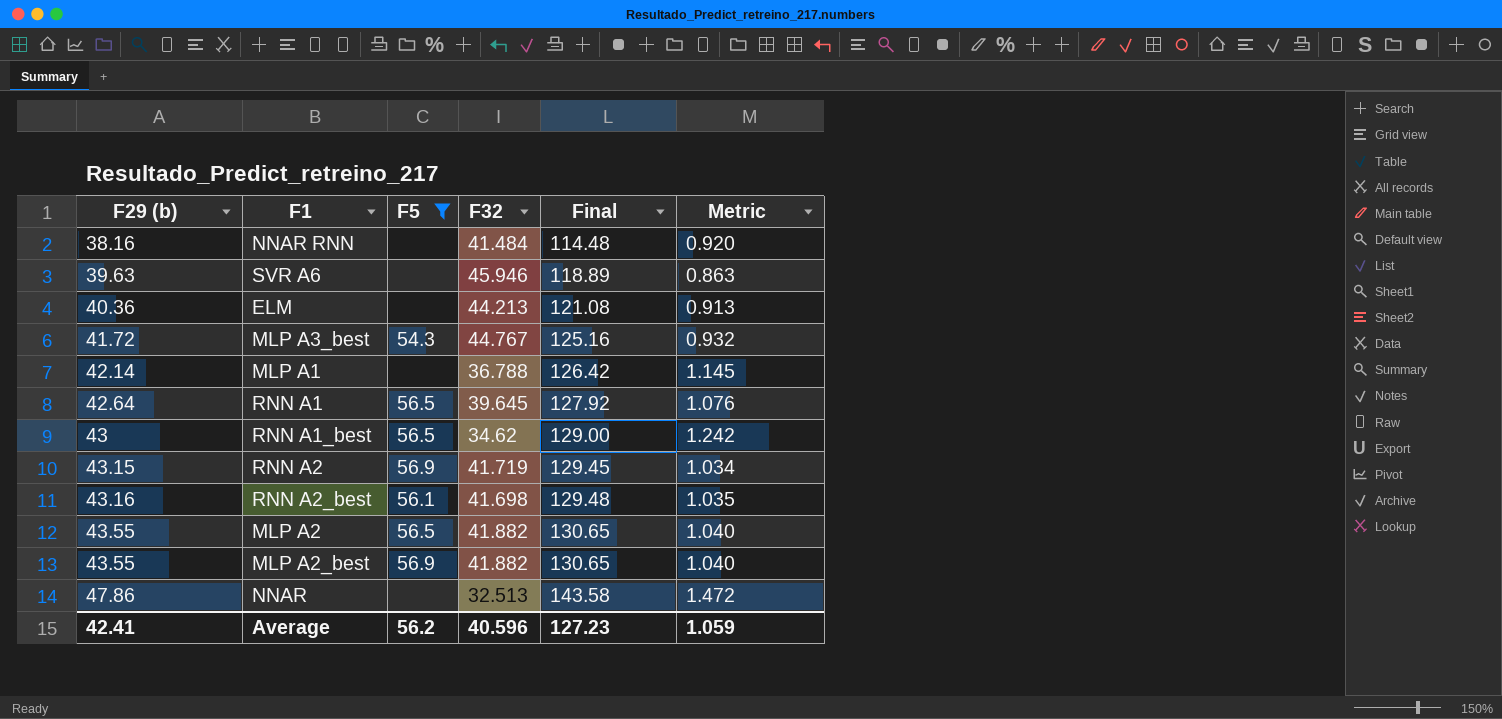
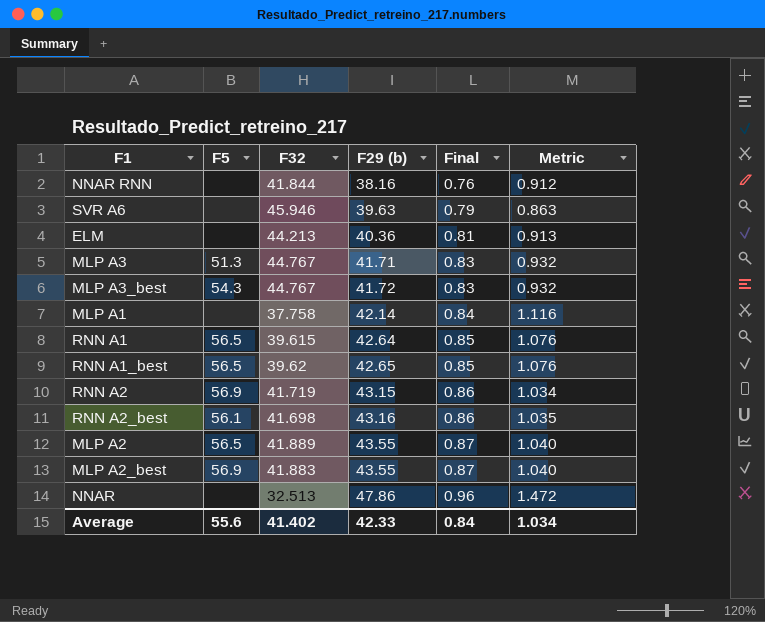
filter: F5 != 51.3 -> none
column F29 (b) | position: 1 -> 4
column Final | formula: [F29 (b)] * 3 -> [F29 (b)] * 0.02
NNAR RNN | F32: 41.484 -> 41.844
NNAR RNN | Metric: 0.920 -> 0.912
MLP A1 | F32: 36.788 -> 37.758
MLP A1 | Metric: 1.145 -> 1.116
RNN A1 | F32: 39.645 -> 39.615
RNN A1_best | F32: 34.62 -> 39.62
RNN A1_best | F29 (b): 43 -> 42.65
RNN A1_best | Metric: 1.242 -> 1.076
MLP A2 | F32: 41.882 -> 41.889
MLP A2_best | F32: 41.882 -> 41.883
Average | F5: 56.2 -> 55.6
Average | F32: 40.596 -> 41.402
Average | F29 (b): 42.41 -> 42.33
Average | Final: 127.23 -> 0.84
Average | Metric: 1.059 -> 1.034

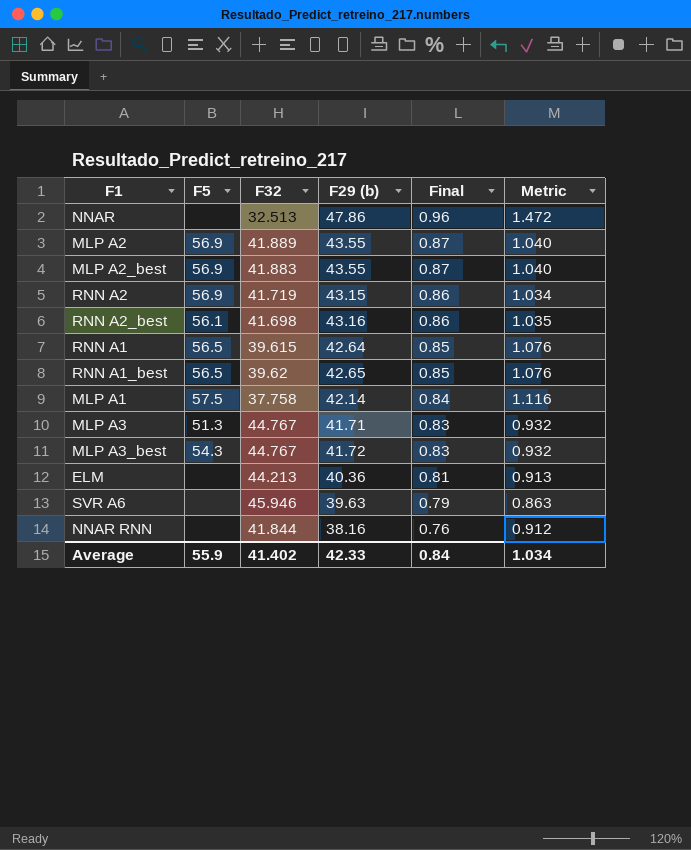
row order: F29 (b) ascending -> Final descending
MLP A2 | F5: 56.5 -> 56.9
MLP A1 | F5: none -> 57.5
Average | F5: 55.6 -> 55.9

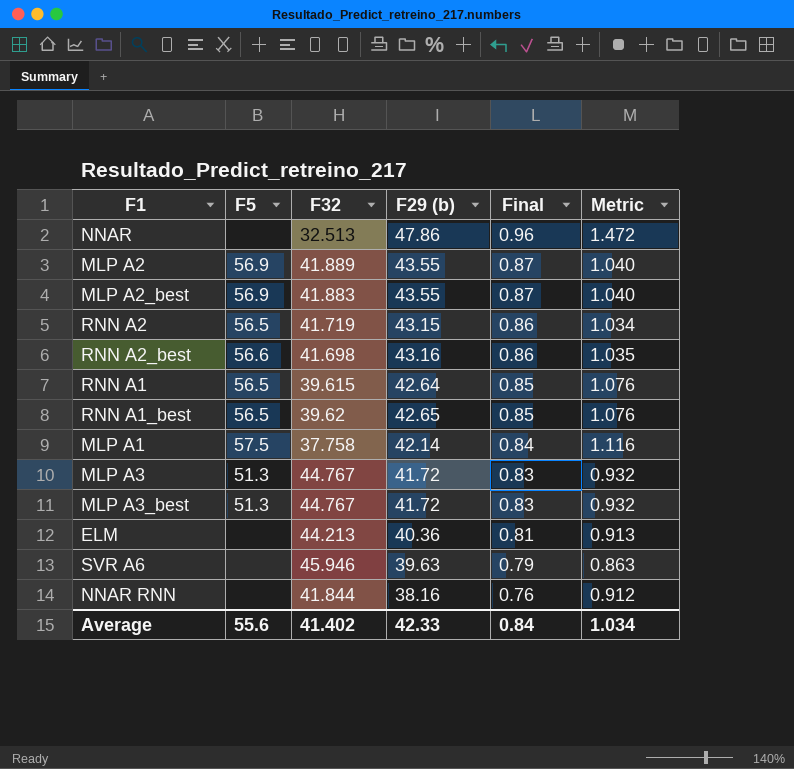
RNN A2 | F5: 56.9 -> 56.5
RNN A2_best | F5: 56.1 -> 56.6
MLP A3 | F29 (b): 41.71 -> 41.72
MLP A3_best | F5: 54.3 -> 51.3
Average | F5: 55.9 -> 55.6

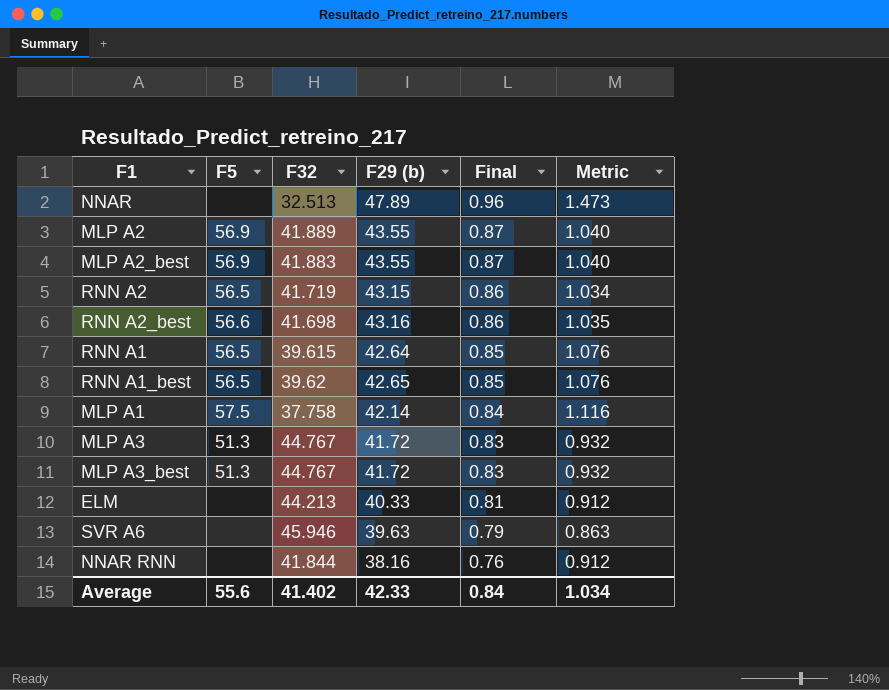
NNAR | F29 (b): 47.86 -> 47.89
NNAR | Metric: 1.472 -> 1.473
ELM | F29 (b): 40.36 -> 40.33
ELM | Metric: 0.913 -> 0.912

